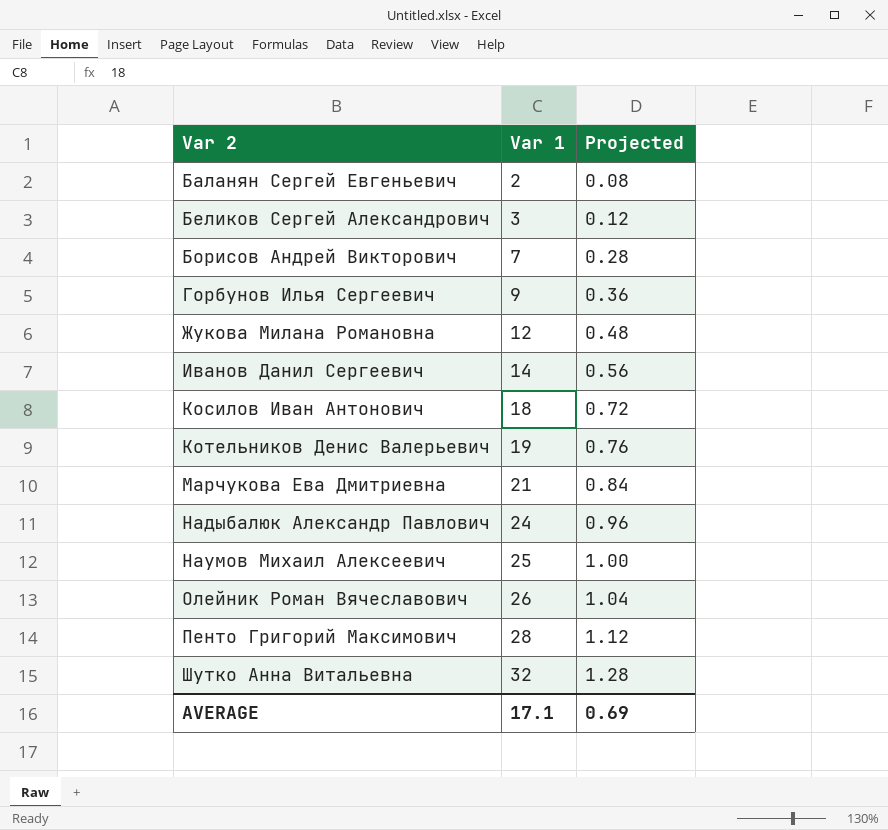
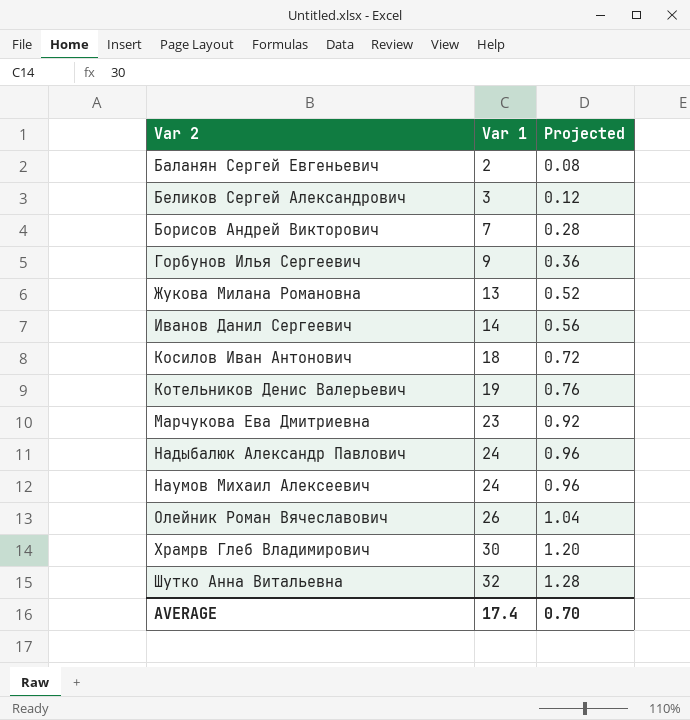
row Пенто Григорий Максимович: 28 | 1.12 -> none
Жукова Милана Романовна | Var 1: 12 -> 13
Жукова Милана Романовна | Projected: 0.48 -> 0.52
Марчукова Ева Дмитриевна | Var 1: 21 -> 23
Марчукова Ева Дмитриевна | Projected: 0.84 -> 0.92
Наумов Михаил Алексеевич | Var 1: 25 -> 24
Наумов Михаил Алексеевич | Projected: 1.00 -> 0.96
row Храмрв Глеб Владимирович: none -> 30 | 1.20
AVERAGE | Var 1: 17.1 -> 17.4
AVERAGE | Projected: 0.69 -> 0.70

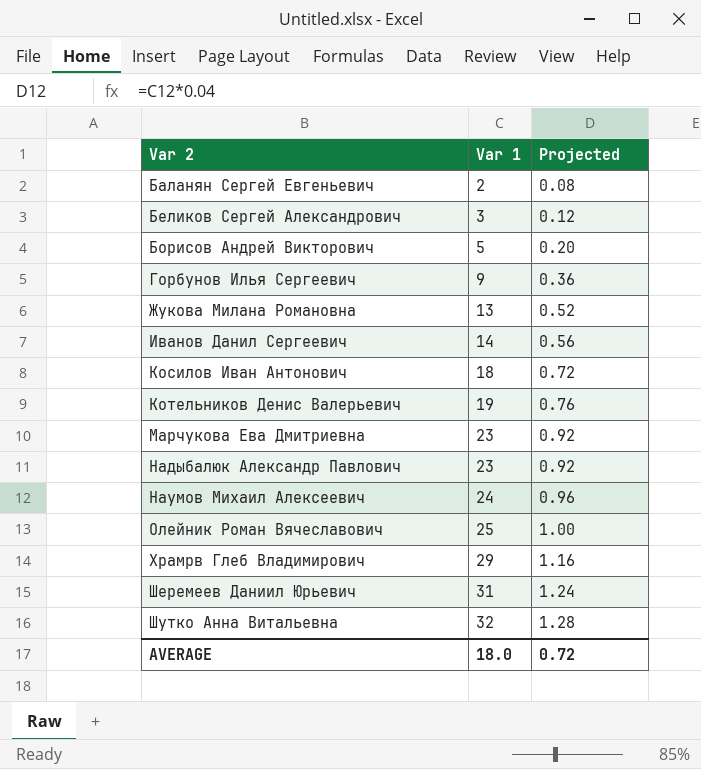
Борисов Андрей Викторович | Var 1: 7 -> 5
Борисов Андрей Викторович | Projected: 0.28 -> 0.20
Надыбалюк Александр Павлович | Var 1: 24 -> 23
Надыбалюк Александр Павлович | Projected: 0.96 -> 0.92
Олейник Роман Вячеславович | Var 1: 26 -> 25
Олейник Роман Вячеславович | Projected: 1.04 -> 1.00
Храмрв Глеб Владимирович | Var 1: 30 -> 29
Храмрв Глеб Владимирович | Projected: 1.20 -> 1.16
row Шеремеев Даниил Юрьевич: none -> 31 | 1.24
AVERAGE | Var 1: 17.4 -> 18.0
AVERAGE | Projected: 0.70 -> 0.72

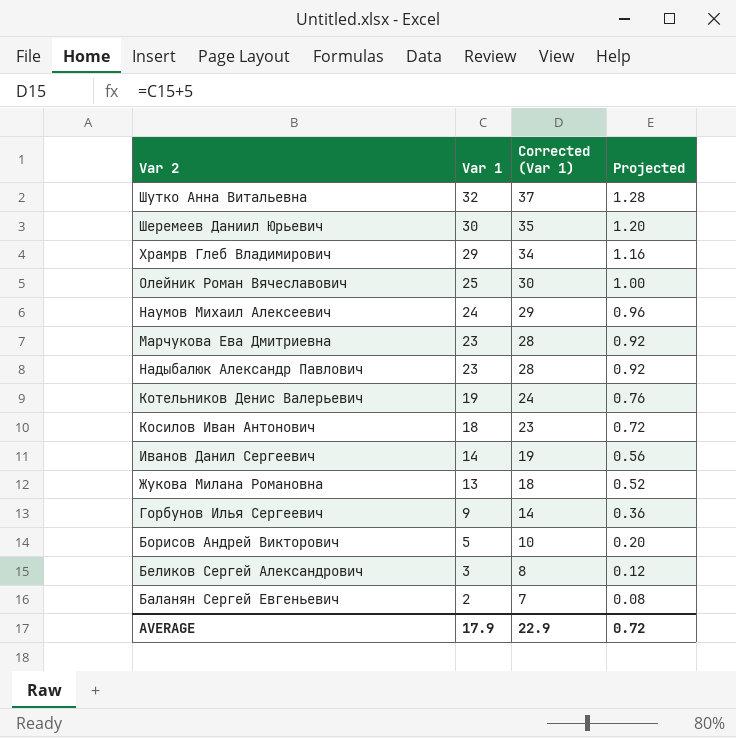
row order: Var 2 ascending -> Var 1 descending
column Corrected (Var 1) | formula: none -> [Var 1] + 5
Шеремеев Даниил Юрьевич | Var 1: 31 -> 30
Шеремеев Даниил Юрьевич | Projected: 1.24 -> 1.20
AVERAGE | Var 1: 18.0 -> 17.9

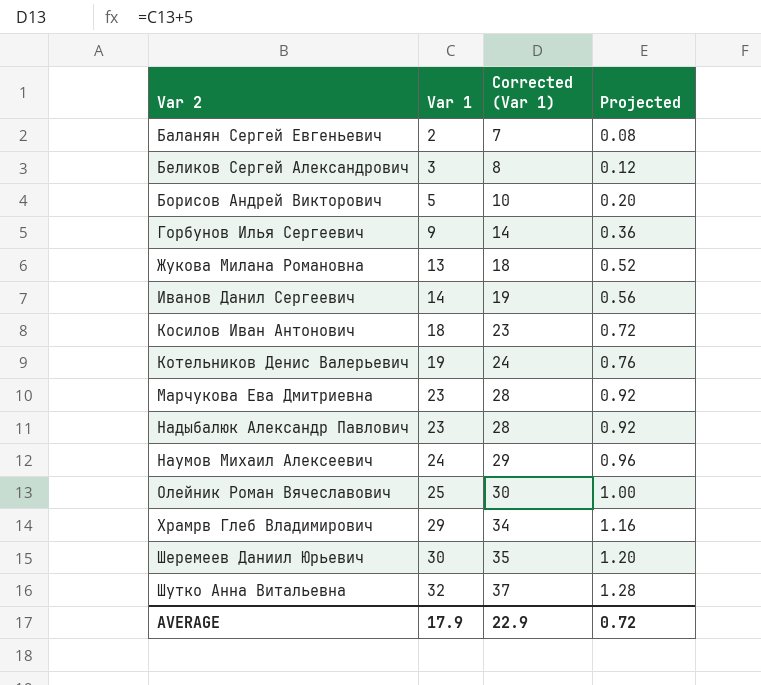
row order: Var 1 descending -> Var 2 ascending

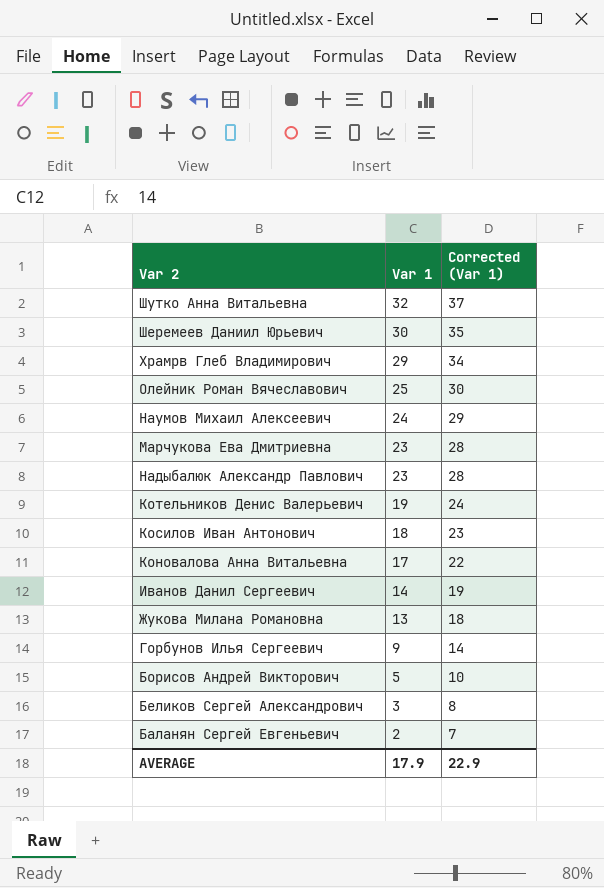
row order: Var 2 ascending -> Var 1 descending
column Projected | formula: [Var 1] * 0.04 -> none
row Коновалова Анна Витальевна: none -> 17 | 22

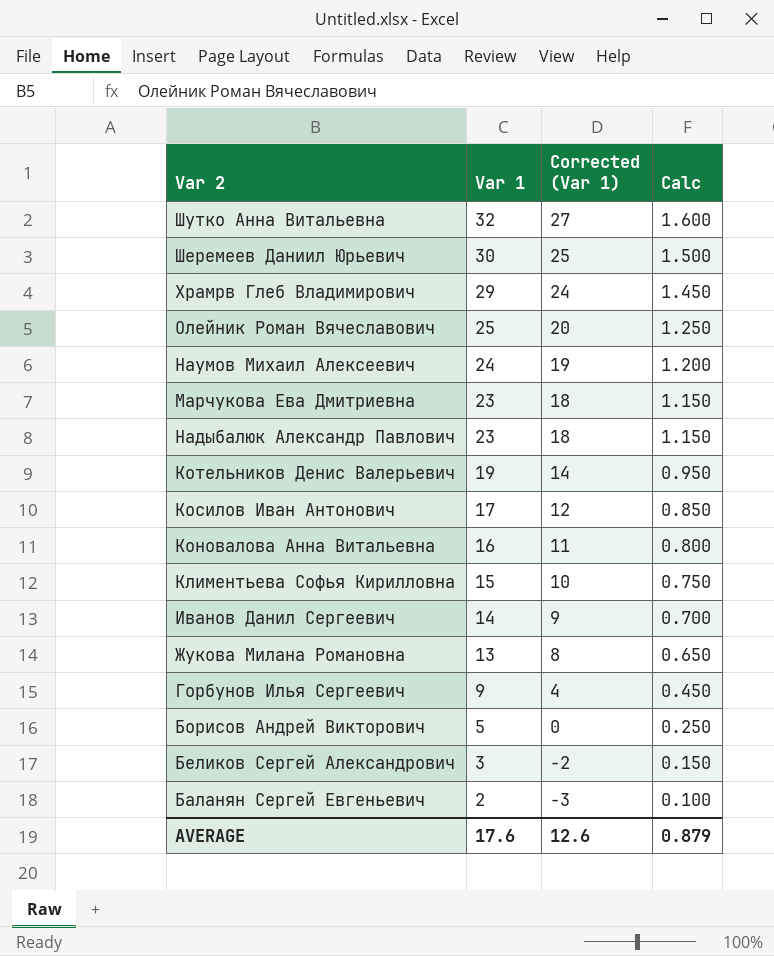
column Corrected (Var 1) | formula: [Var 1] + 5 -> [Var 1] - 5
column Calc | formula: none -> [Var 1] * 0.05
Косилов Иван Антонович | Var 1: 18 -> 17
Коновалова Анна Витальевна | Var 1: 17 -> 16
row Климентьева Софья Кирилловна: none -> 15 | 10 | 0.750
AVERAGE | Var 1: 17.9 -> 17.6
AVERAGE | Corrected (Var 1): 22.9 -> 12.6

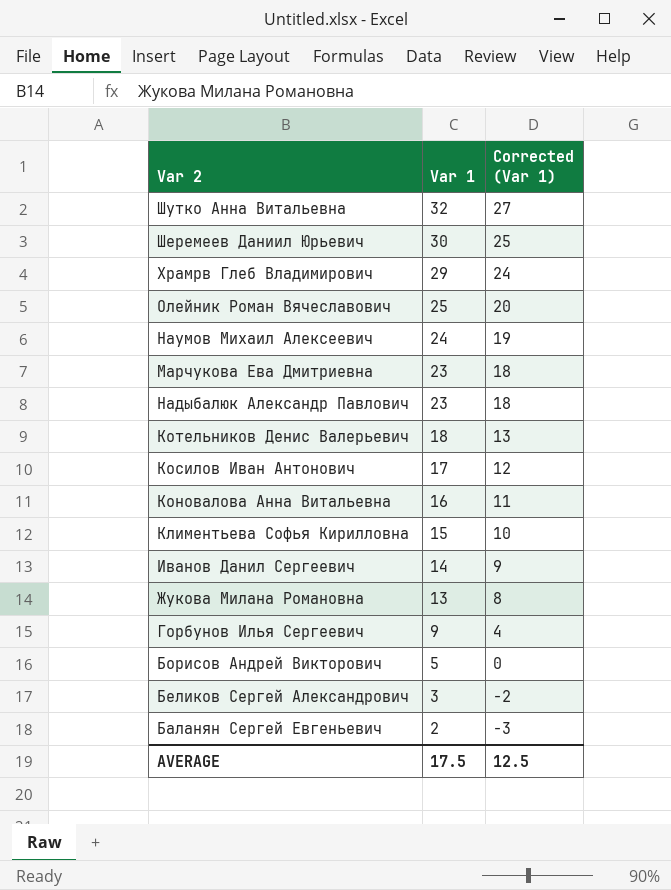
column Calc | formula: [Var 1] * 0.05 -> none
Котельников Денис Валерьевич | Var 1: 19 -> 18
Котельников Денис Валерьевич | Corrected (Var 1): 14 -> 13
AVERAGE | Var 1: 17.6 -> 17.5
AVERAGE | Corrected (Var 1): 12.6 -> 12.5

